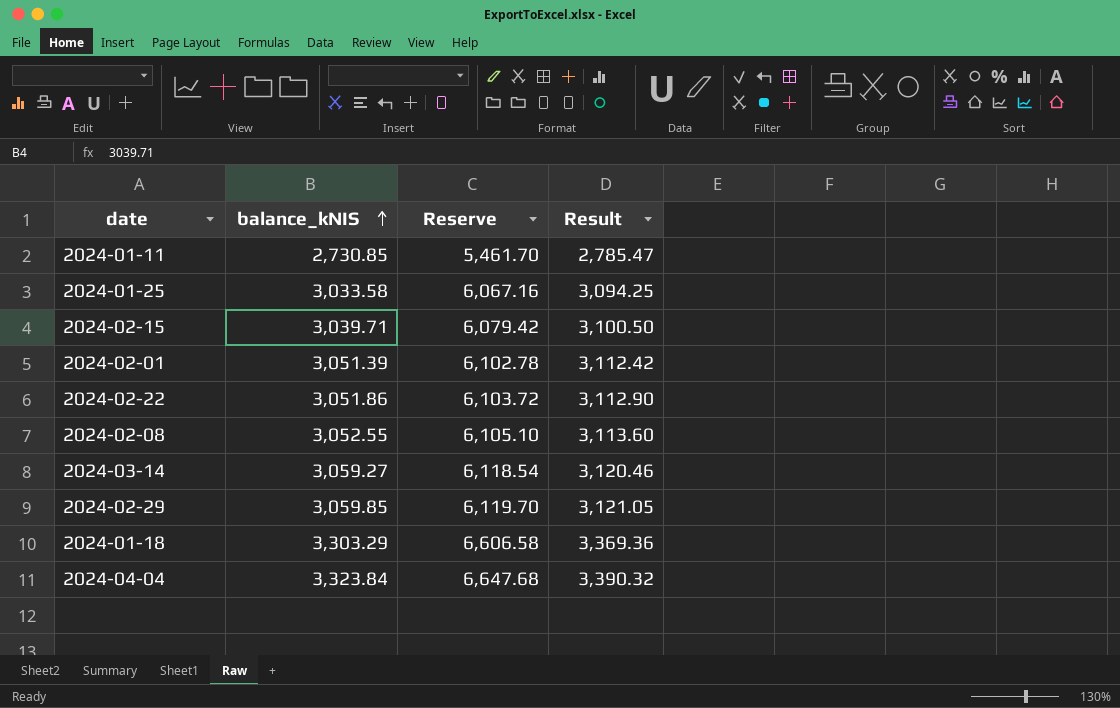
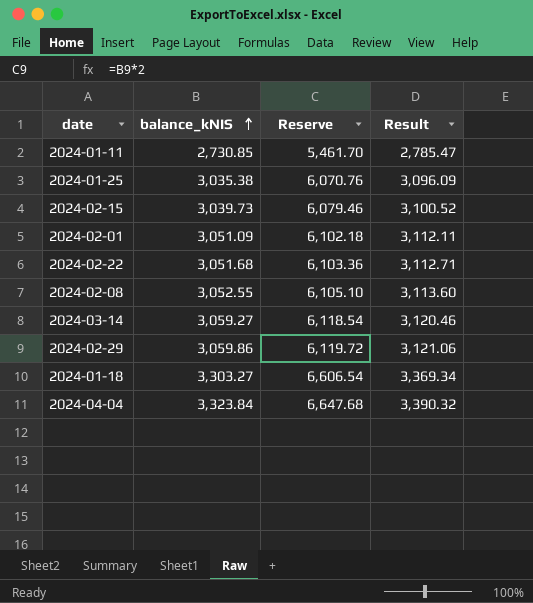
2024-01-25 | balance_kNIS: 3,033.58 -> 3,035.38
2024-01-25 | Reserve: 6,067.16 -> 6,070.76
2024-01-25 | Result: 3,094.25 -> 3,096.09
2024-02-15 | balance_kNIS: 3,039.71 -> 3,039.73
2024-02-15 | Reserve: 6,079.42 -> 6,079.46
2024-02-15 | Result: 3,100.50 -> 3,100.52
2024-02-01 | balance_kNIS: 3,051.39 -> 3,051.09
2024-02-01 | Reserve: 6,102.78 -> 6,102.18
2024-02-01 | Result: 3,112.42 -> 3,112.11
2024-02-22 | balance_kNIS: 3,051.86 -> 3,051.68
2024-02-22 | Reserve: 6,103.72 -> 6,103.36
2024-02-22 | Result: 3,112.90 -> 3,112.71
2024-02-29 | balance_kNIS: 3,059.85 -> 3,059.86
2024-02-29 | Reserve: 6,119.70 -> 6,119.72
2024-02-29 | Result: 3,121.05 -> 3,121.06
2024-01-18 | balance_kNIS: 3,303.29 -> 3,303.27
2024-01-18 | Reserve: 6,606.58 -> 6,606.54
2024-01-18 | Result: 3,369.36 -> 3,369.34

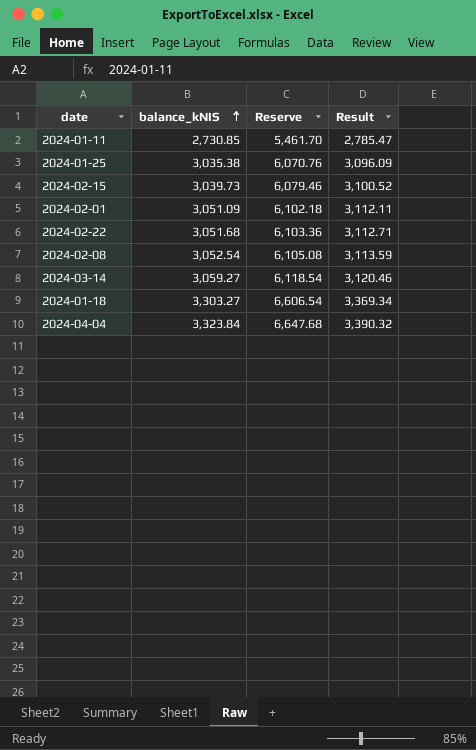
row 2024-02-29: 3,059.86 | 6,119.72 | 3,121.06 -> none
2024-02-08 | balance_kNIS: 3,052.55 -> 3,052.54
2024-02-08 | Reserve: 6,105.10 -> 6,105.08
2024-02-08 | Result: 3,113.60 -> 3,113.59

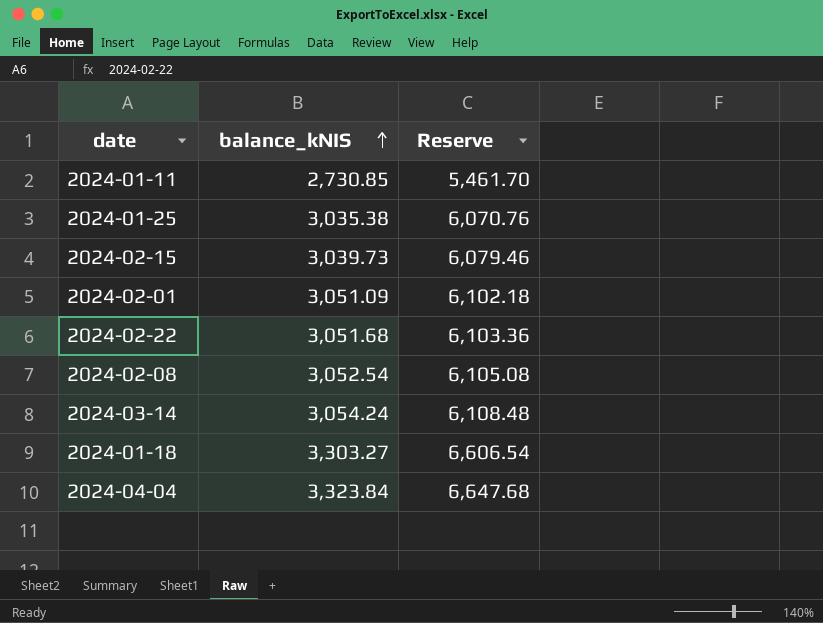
column Result | formula: [balance_kNIS] * 1.02 -> none
2024-03-14 | balance_kNIS: 3,059.27 -> 3,054.24
2024-03-14 | Reserve: 6,118.54 -> 6,108.48

